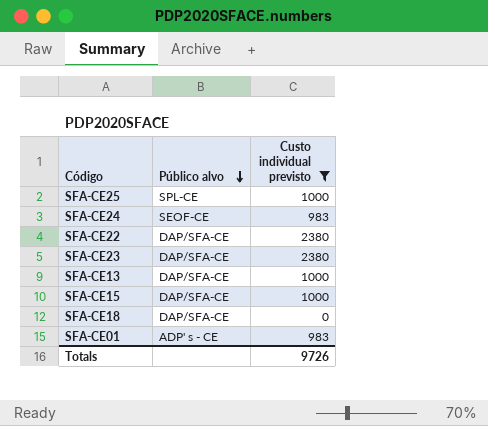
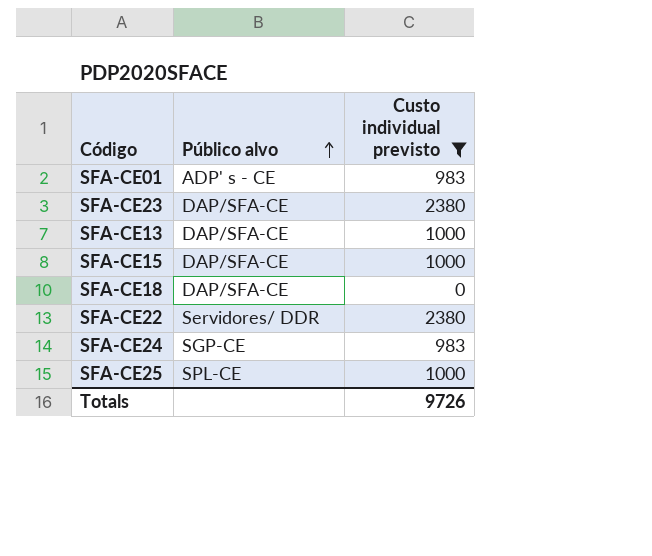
row order: Público alvo descending -> Público alvo ascending
SFA-CE22 | Público alvo: DAP/SFA-CE -> Servidores/ DDR
SFA-CE24 | Público alvo: SEOF-CE -> SGP-CE

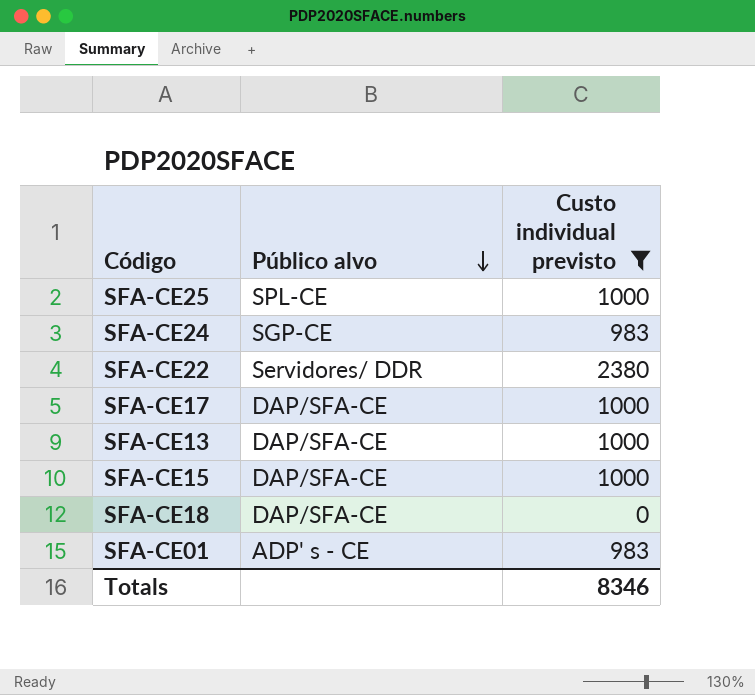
row order: Público alvo ascending -> Público alvo descending
row SFA-CE23: DAP/SFA-CE | 2380 -> none
row SFA-CE17: none -> DAP/SFA-CE | 1000
Totals | Custo individual previsto: 9726 -> 8346

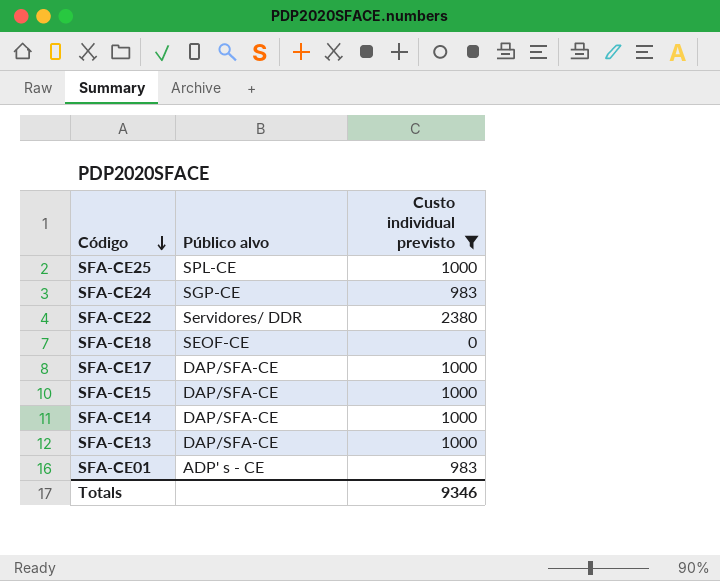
row order: Público alvo descending -> Código descending
SFA-CE18 | Público alvo: DAP/SFA-CE -> SEOF-CE
row SFA-CE14: none -> DAP/SFA-CE | 1000
Totals | Custo individual previsto: 8346 -> 9346

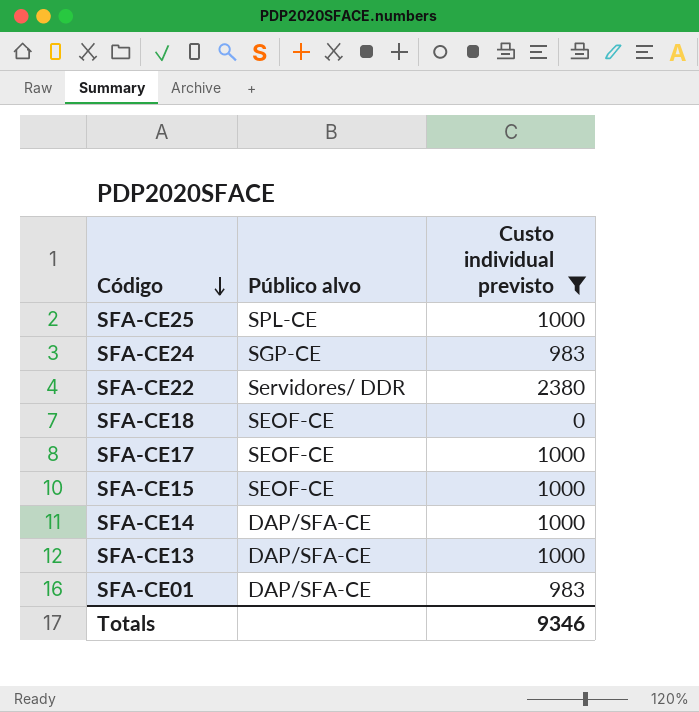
SFA-CE17 | Público alvo: DAP/SFA-CE -> SEOF-CE
SFA-CE15 | Público alvo: DAP/SFA-CE -> SEOF-CE
SFA-CE01 | Público alvo: ADP' s - CE -> DAP/SFA-CE

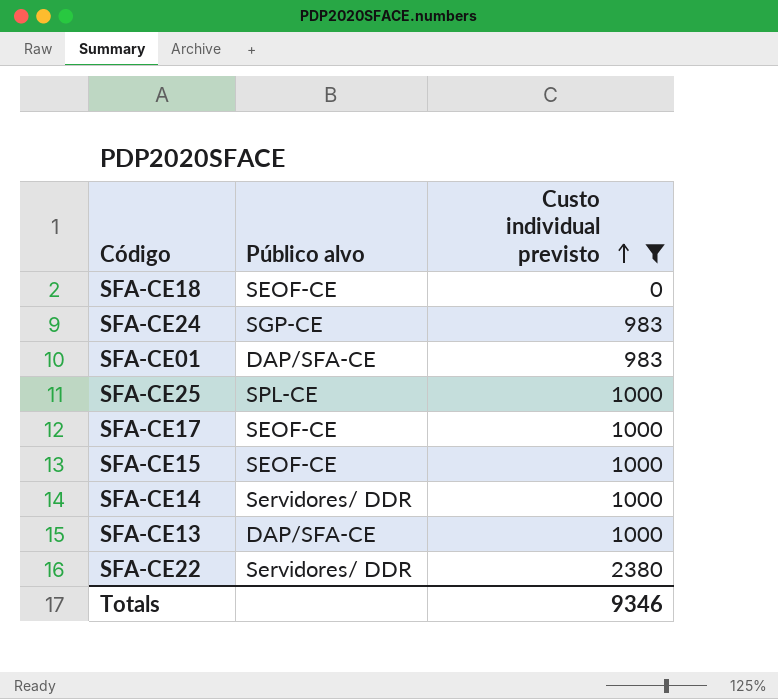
row order: Código descending -> Custo individual previsto ascending
SFA-CE14 | Público alvo: DAP/SFA-CE -> Servidores/ DDR

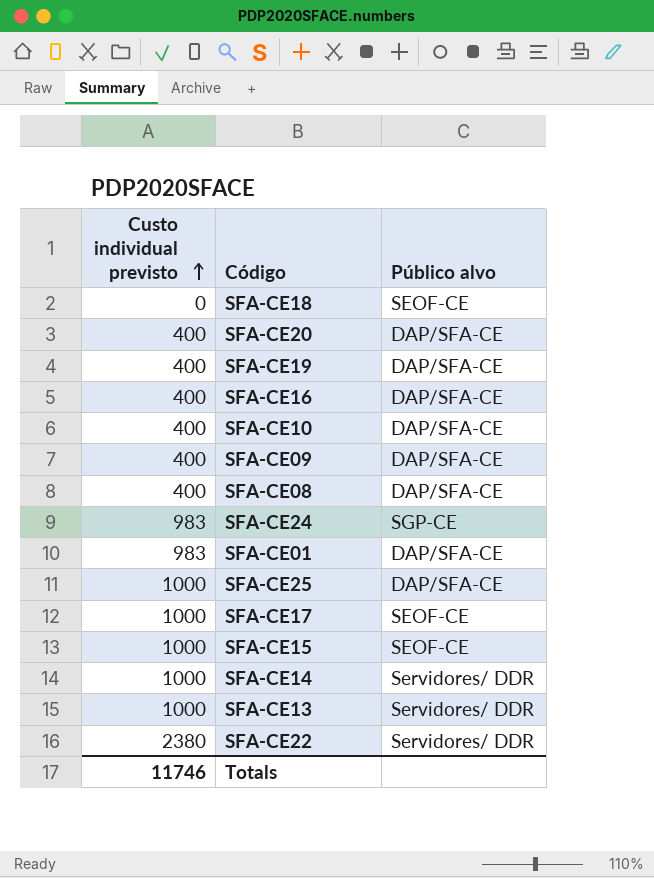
filter: Custo individual previsto != 400 -> none
column Custo individual previsto | position: 3 -> 1
SFA-CE25 | Público alvo: SPL-CE -> DAP/SFA-CE
SFA-CE13 | Público alvo: DAP/SFA-CE -> Servidores/ DDR
Totals | Custo individual previsto: 9346 -> 11746

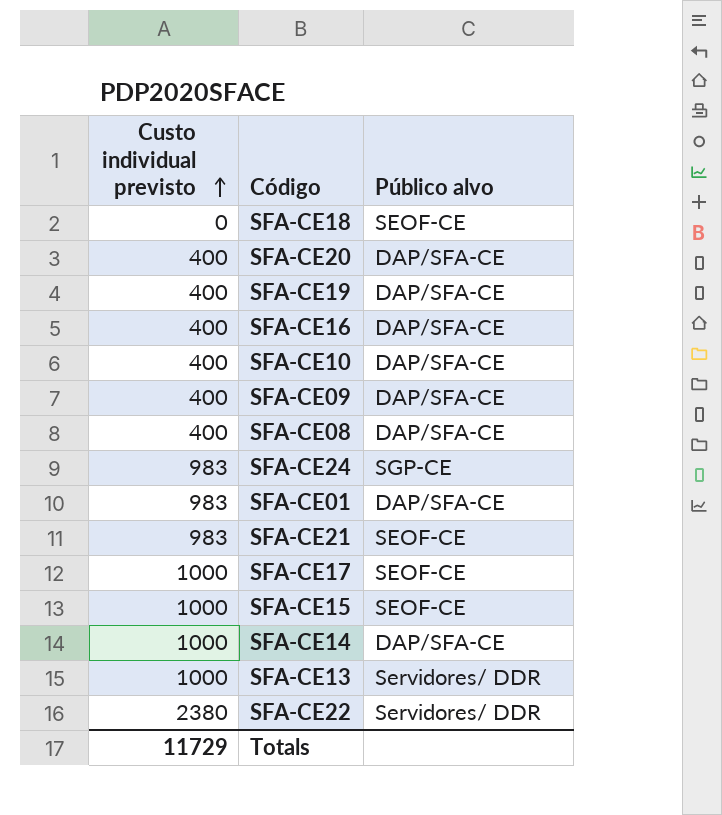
row SFA-CE25: 1000 | DAP/SFA-CE -> none
row SFA-CE21: none -> 983 | SEOF-CE
SFA-CE14 | Público alvo: Servidores/ DDR -> DAP/SFA-CE
Totals | Custo individual previsto: 11746 -> 11729

